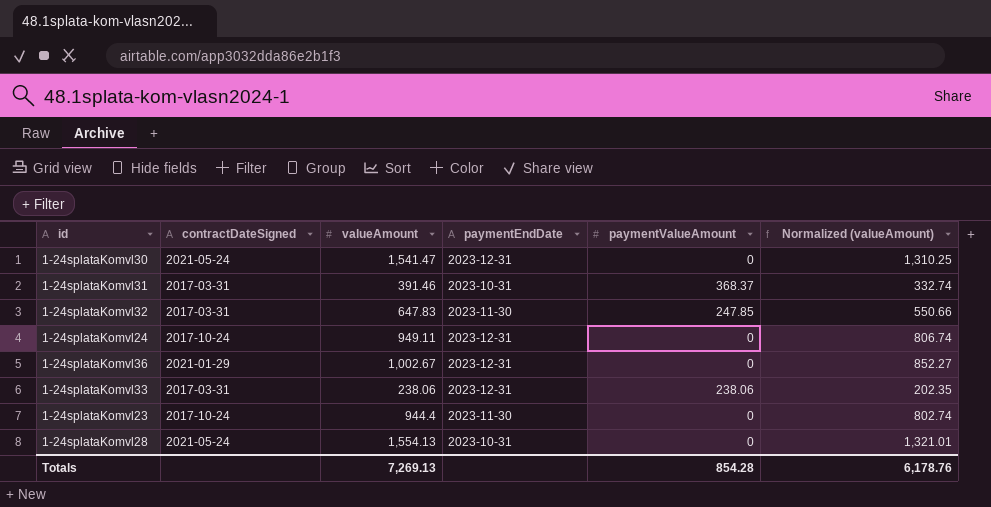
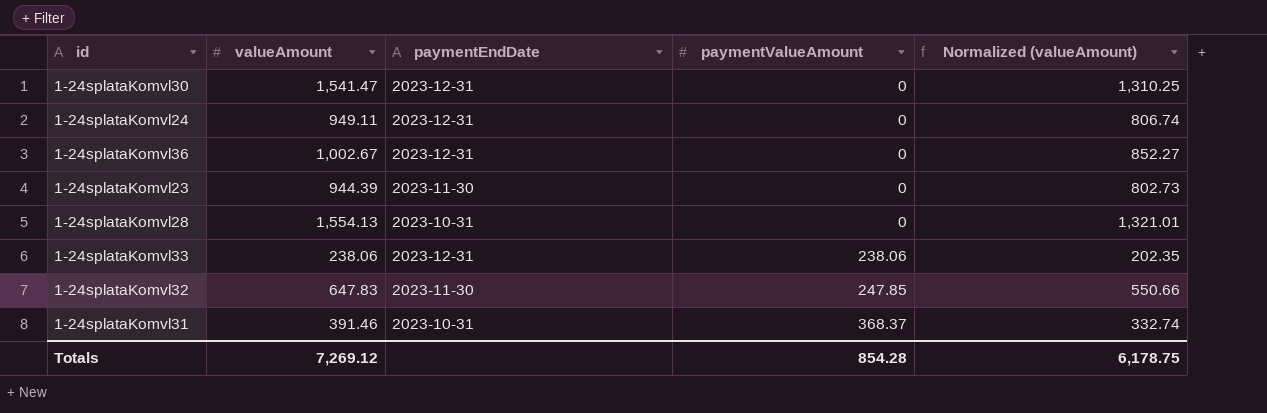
row order: none -> paymentValueAmount ascending
column contractDateSigned | position: 2 -> none
1-24splataKomvl23 | valueAmount: 944.4 -> 944.39
1-24splataKomvl23 | Normalized (valueAmount): 802.74 -> 802.73
Totals | valueAmount: 7,269.13 -> 7,269.12
Totals | Normalized (valueAmount): 6,178.76 -> 6,178.75

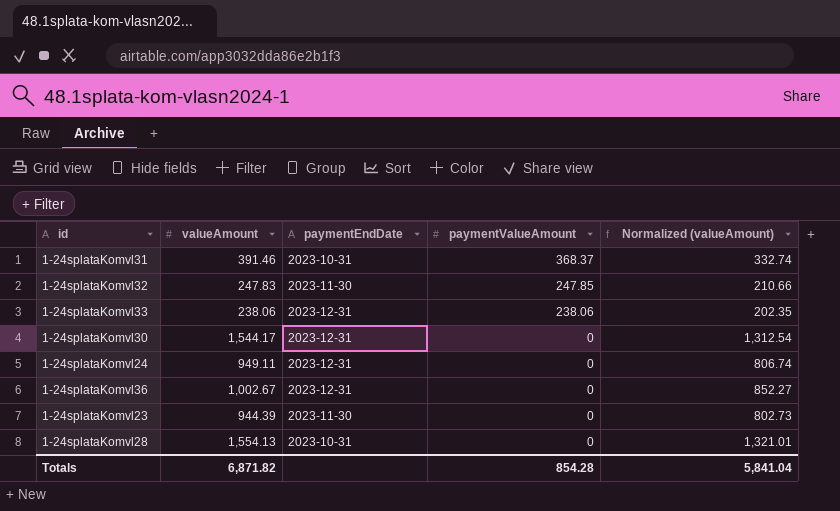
row order: paymentValueAmount ascending -> paymentValueAmount descending
1-24splataKomvl32 | valueAmount: 647.83 -> 247.83
1-24splataKomvl32 | Normalized (valueAmount): 550.66 -> 210.66
1-24splataKomvl30 | valueAmount: 1,541.47 -> 1,544.17
1-24splataKomvl30 | Normalized (valueAmount): 1,310.25 -> 1,312.54
Totals | valueAmount: 7,269.12 -> 6,871.82
Totals | Normalized (valueAmount): 6,178.75 -> 5,841.04

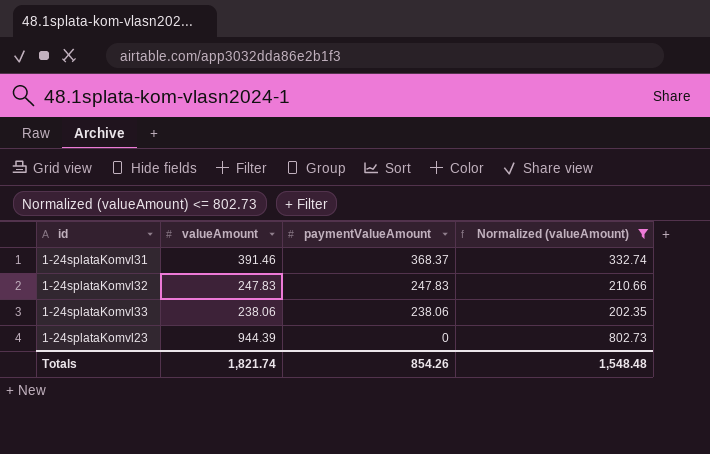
filter: none -> Normalized (valueAmount) <= 802.73
column paymentEndDate | position: 3 -> none
1-24splataKomvl32 | paymentValueAmount: 247.85 -> 247.83
Totals | valueAmount: 6,871.82 -> 1,821.74
Totals | paymentValueAmount: 854.28 -> 854.26
Totals | Normalized (valueAmount): 5,841.04 -> 1,548.48

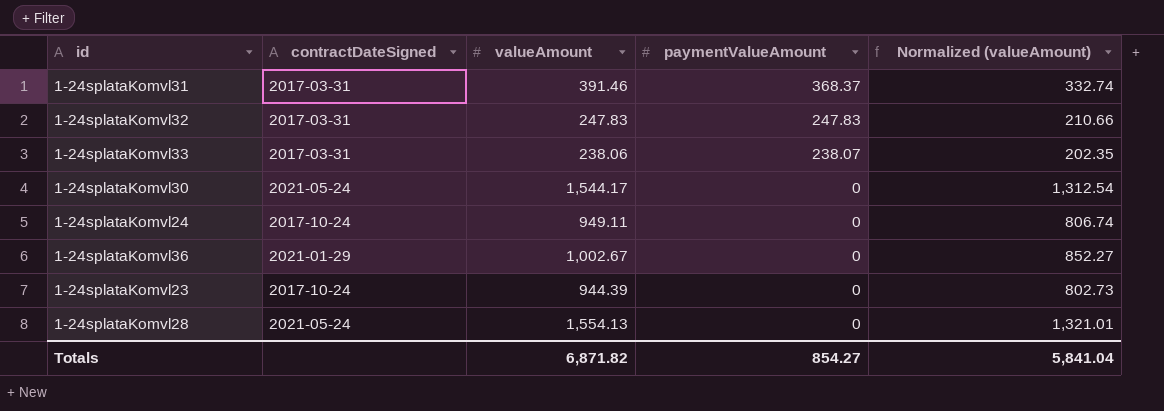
filter: Normalized (valueAmount) <= 802.73 -> none
column contractDateSigned | position: none -> 2
1-24splataKomvl33 | paymentValueAmount: 238.06 -> 238.07
Totals | valueAmount: 1,821.74 -> 6,871.82
Totals | paymentValueAmount: 854.26 -> 854.27
Totals | Normalized (valueAmount): 1,548.48 -> 5,841.04

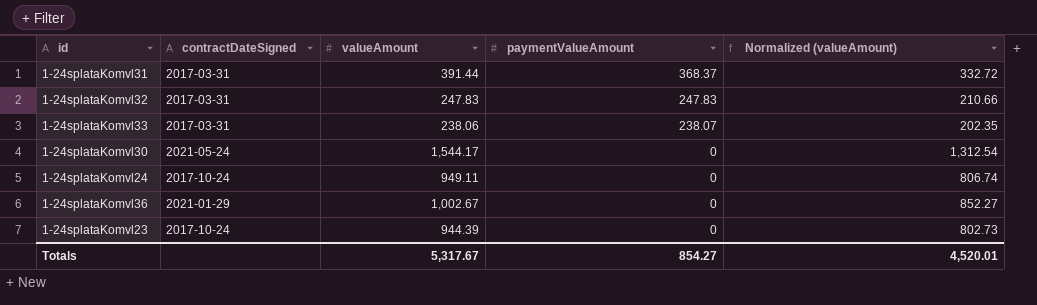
row 1-24splataKomvl28: 2021-05-24 | 1,554.13 | 0 | 1,321.01 -> none
1-24splataKomvl31 | valueAmount: 391.46 -> 391.44
1-24splataKomvl31 | Normalized (valueAmount): 332.74 -> 332.72
Totals | valueAmount: 6,871.82 -> 5,317.67
Totals | Normalized (valueAmount): 5,841.04 -> 4,520.01

